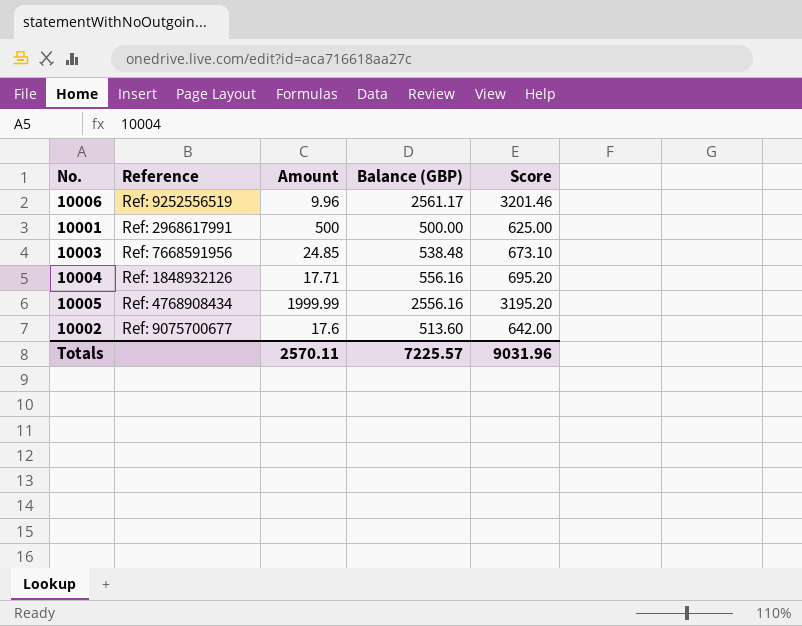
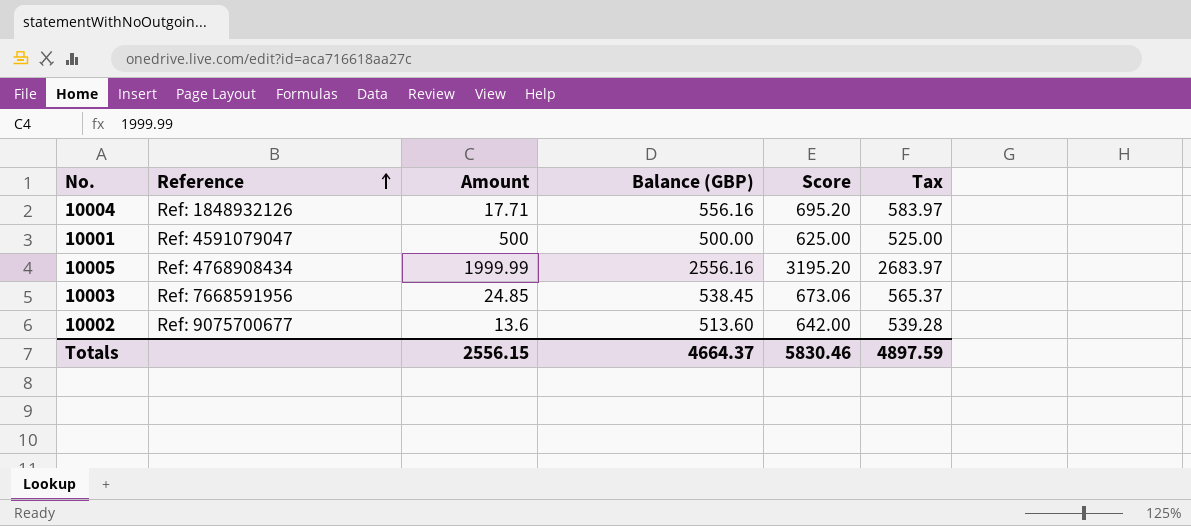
row order: none -> Reference ascending
column Tax | formula: none -> [Balance (GBP)] * 1.05
row 10006: Ref: 9252556519 | 9.96 | 2561.17 | 3201.46 -> none
10001 | Reference: Ref: 2968617991 -> Ref: 4591079047
10003 | Balance (GBP): 538.48 -> 538.45
10003 | Score: 673.10 -> 673.06
10002 | Amount: 17.6 -> 13.6
Totals | Amount: 2570.11 -> 2556.15
Totals | Balance (GBP): 7225.57 -> 4664.37
Totals | Score: 9031.96 -> 5830.46

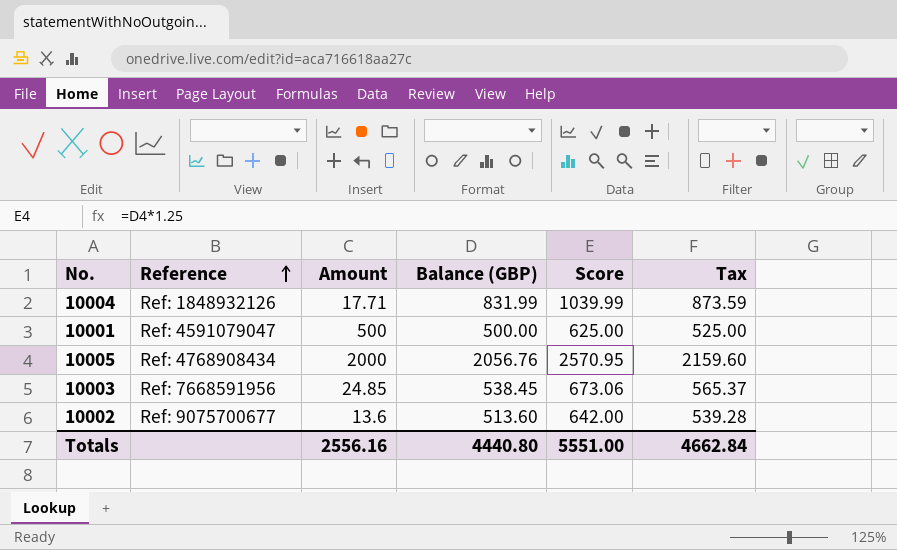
10004 | Balance (GBP): 556.16 -> 831.99
10004 | Score: 695.20 -> 1039.99
10004 | Tax: 583.97 -> 873.59
10005 | Amount: 1999.99 -> 2000
10005 | Balance (GBP): 2556.16 -> 2056.76
10005 | Score: 3195.20 -> 2570.95
10005 | Tax: 2683.97 -> 2159.60
Totals | Amount: 2556.15 -> 2556.16
Totals | Balance (GBP): 4664.37 -> 4440.80
Totals | Score: 5830.46 -> 5551.00
Totals | Tax: 4897.59 -> 4662.84

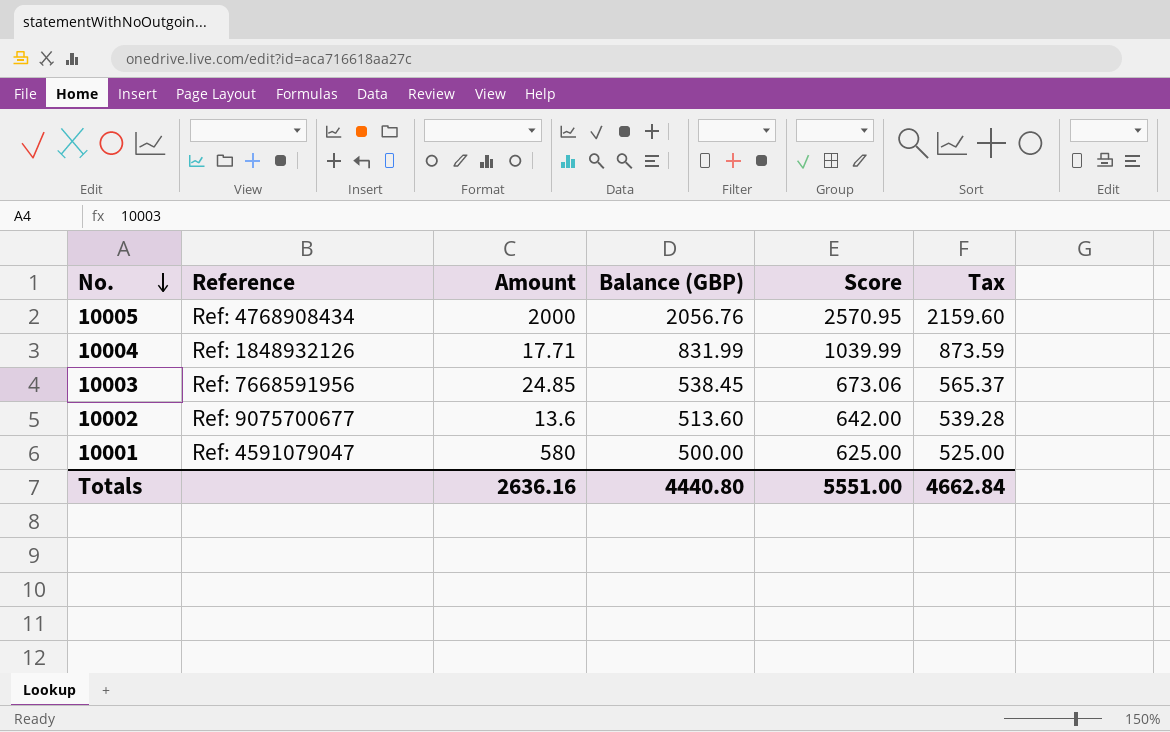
row order: Reference ascending -> No. descending
10001 | Amount: 500 -> 580
Totals | Amount: 2556.16 -> 2636.16

